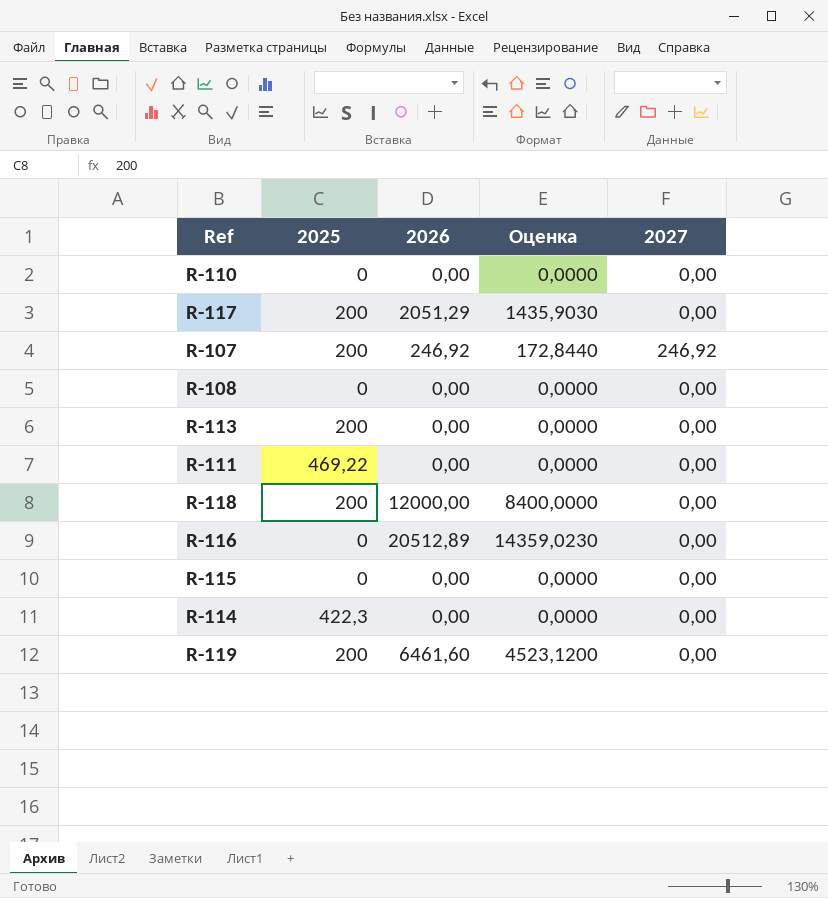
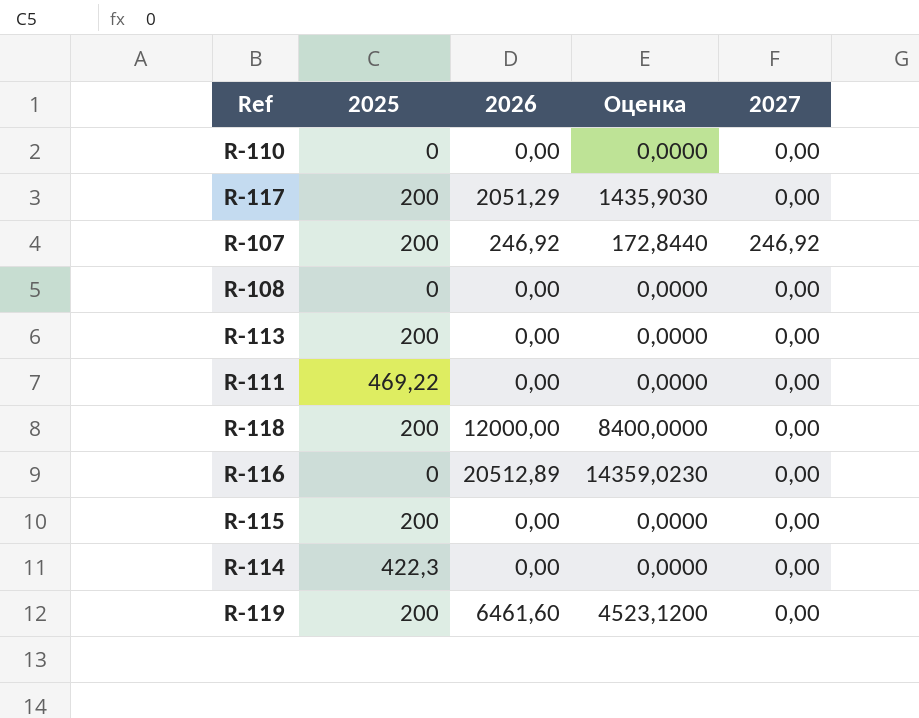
R-115 | 2025: 0 -> 200

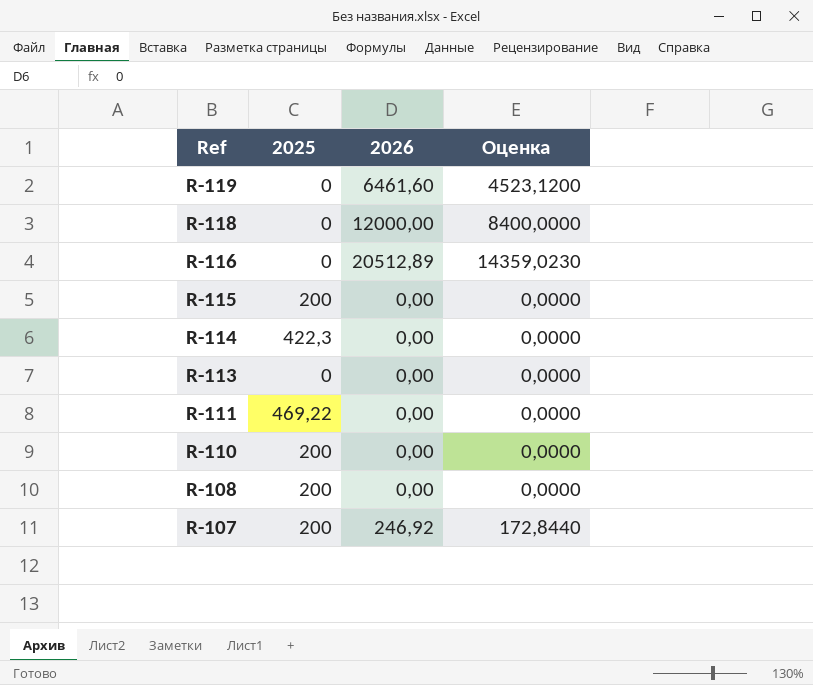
row order: none -> Ref descending
column 2027 | position: 5 -> none
row R-117: 200 | 2051,29 | 1435,9030 | 0,00 -> none
R-119 | 2025: 200 -> 0
R-118 | 2025: 200 -> 0
R-113 | 2025: 200 -> 0
R-110 | 2025: 0 -> 200
R-108 | 2025: 0 -> 200

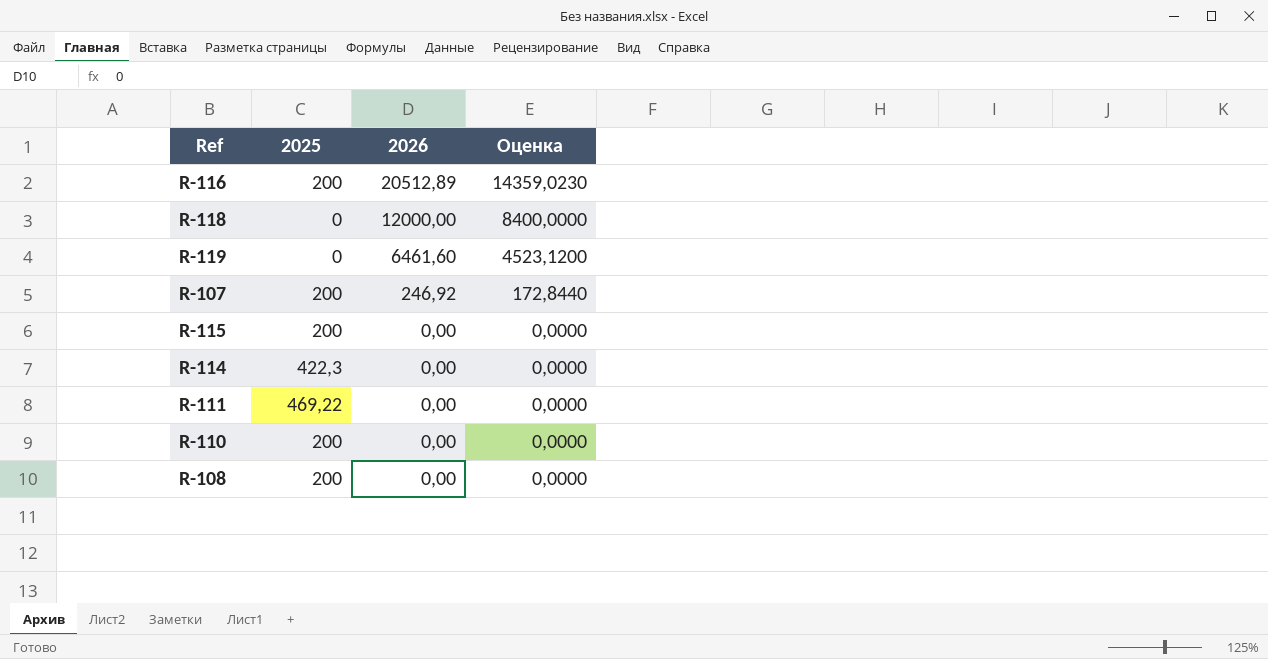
row order: Ref descending -> 2026 descending
row R-113: 0 | 0,00 | 0,0000 -> none
R-116 | 2025: 0 -> 200

